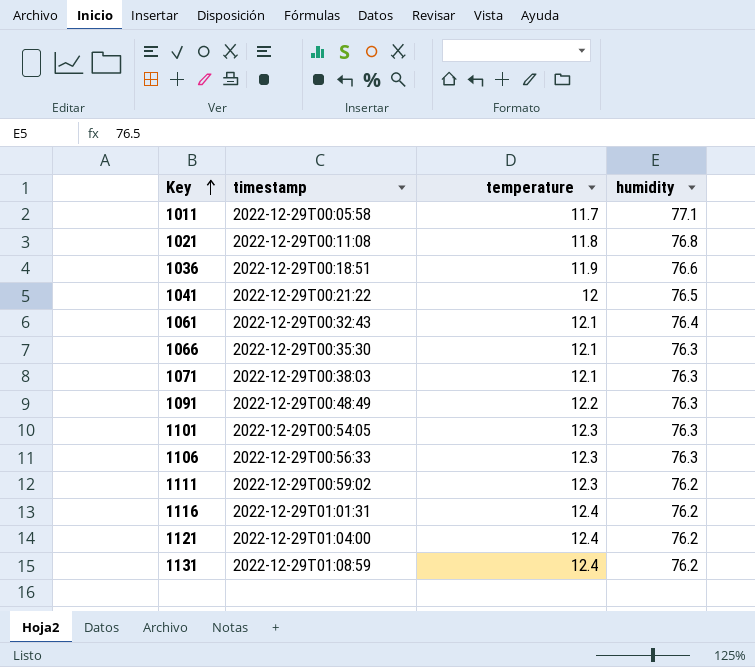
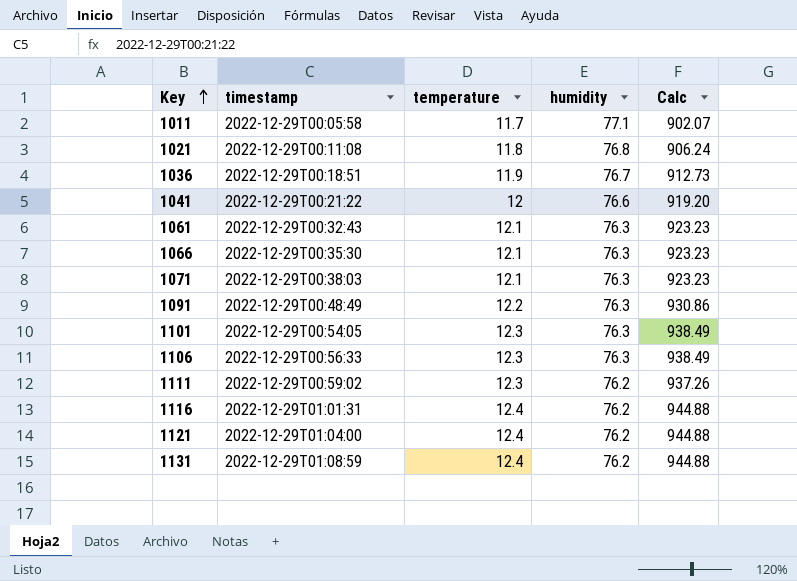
column Calc | formula: none -> [temperature] * [humidity]
1036 | humidity: 76.6 -> 76.7
1041 | humidity: 76.5 -> 76.6
1061 | humidity: 76.4 -> 76.3

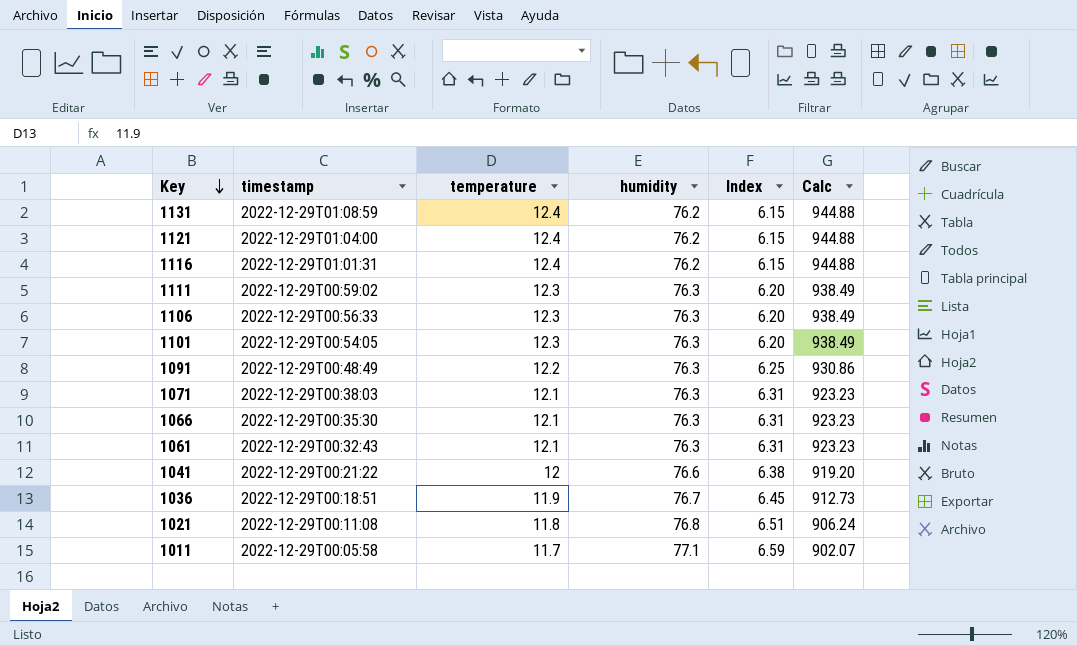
row order: Key ascending -> Key descending
column Index | formula: none -> [humidity] / [temperature]
1111 | humidity: 76.2 -> 76.3
1111 | Calc: 937.26 -> 938.49

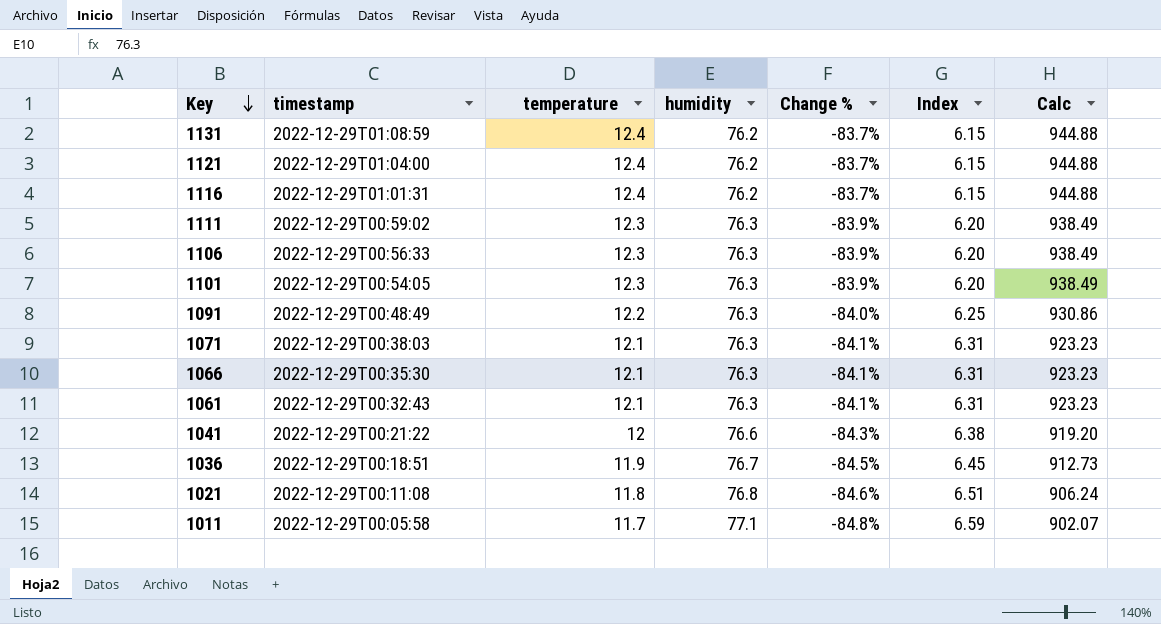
column Change % | formula: none -> ([temperature] - [humidity]) / [humidity]

